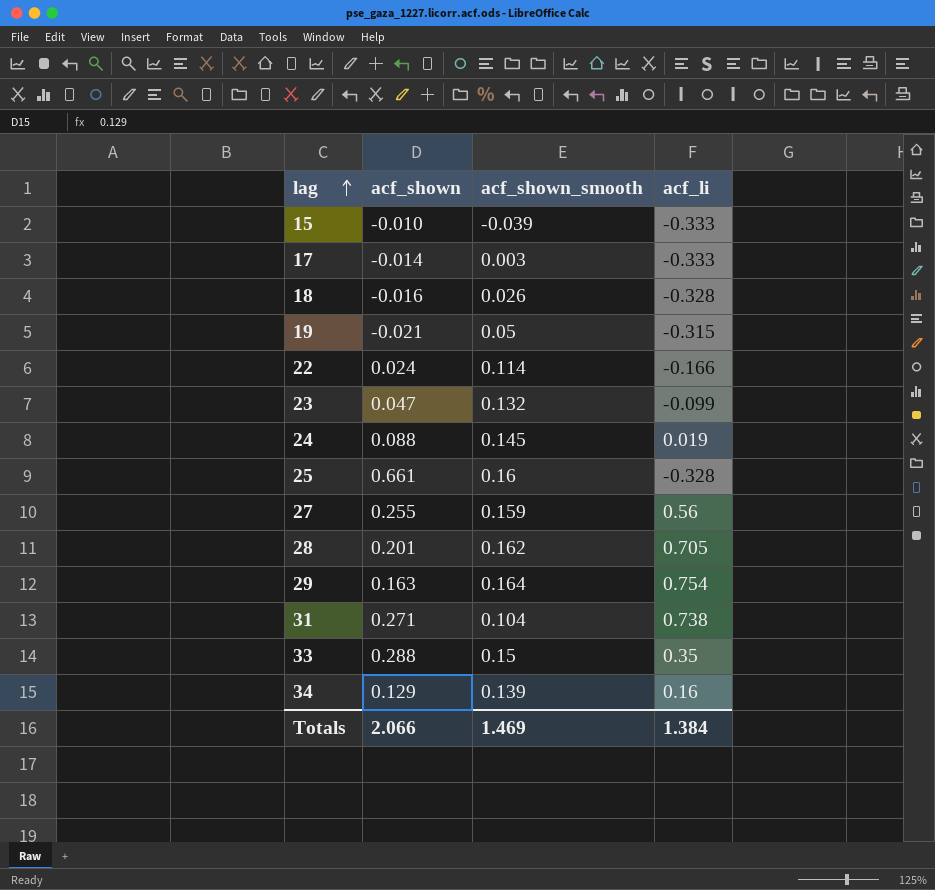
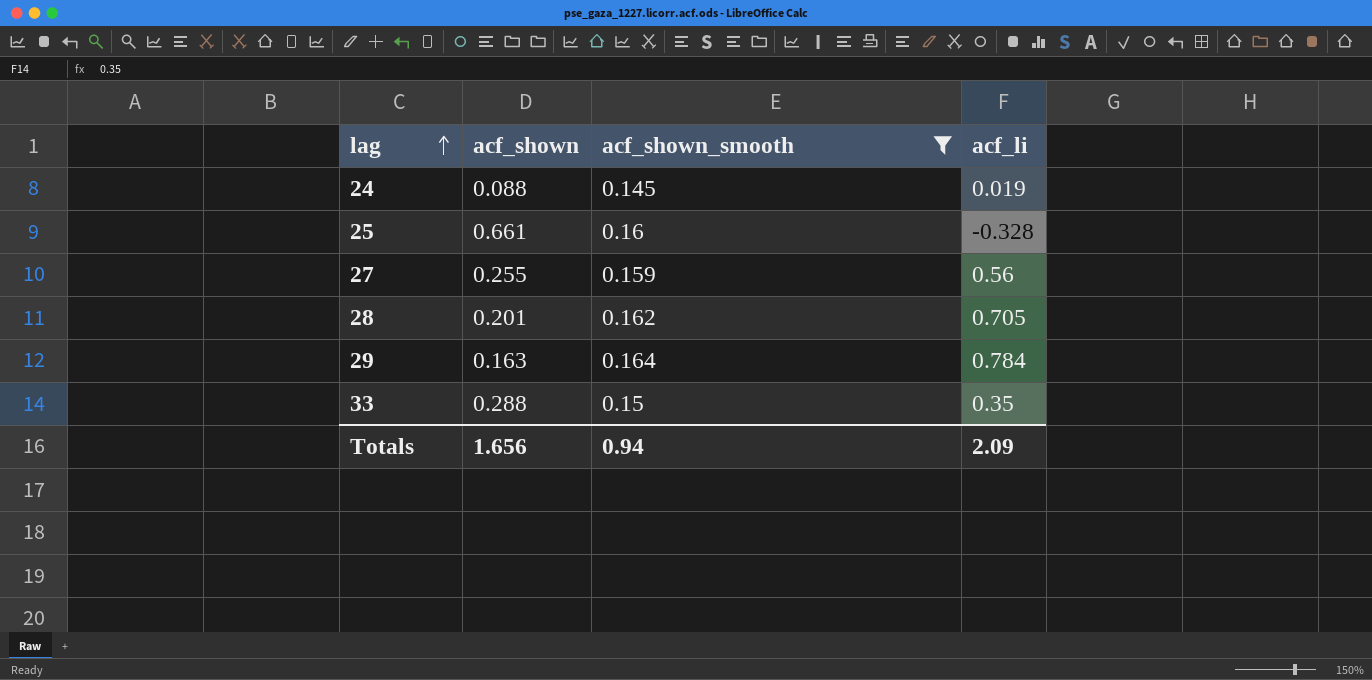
filter: none -> acf_shown_smooth >= 0.145
29 | acf_li: 0.754 -> 0.784
Totals | acf_shown: 2.066 -> 1.656
Totals | acf_shown_smooth: 1.469 -> 0.94
Totals | acf_li: 1.384 -> 2.09

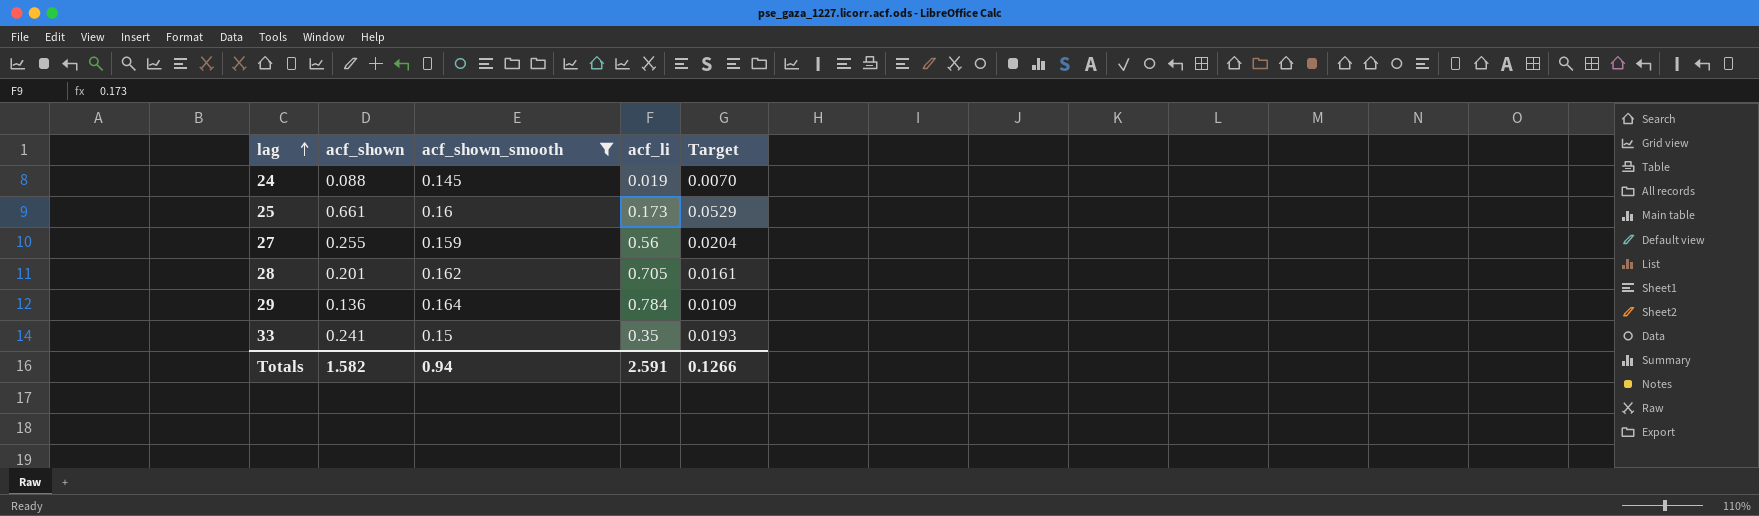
column Target | formula: none -> [acf_shown] * 0.08
25 | acf_li: -0.328 -> 0.173
29 | acf_shown: 0.163 -> 0.136
33 | acf_shown: 0.288 -> 0.241
Totals | acf_shown: 1.656 -> 1.582
Totals | acf_li: 2.09 -> 2.591

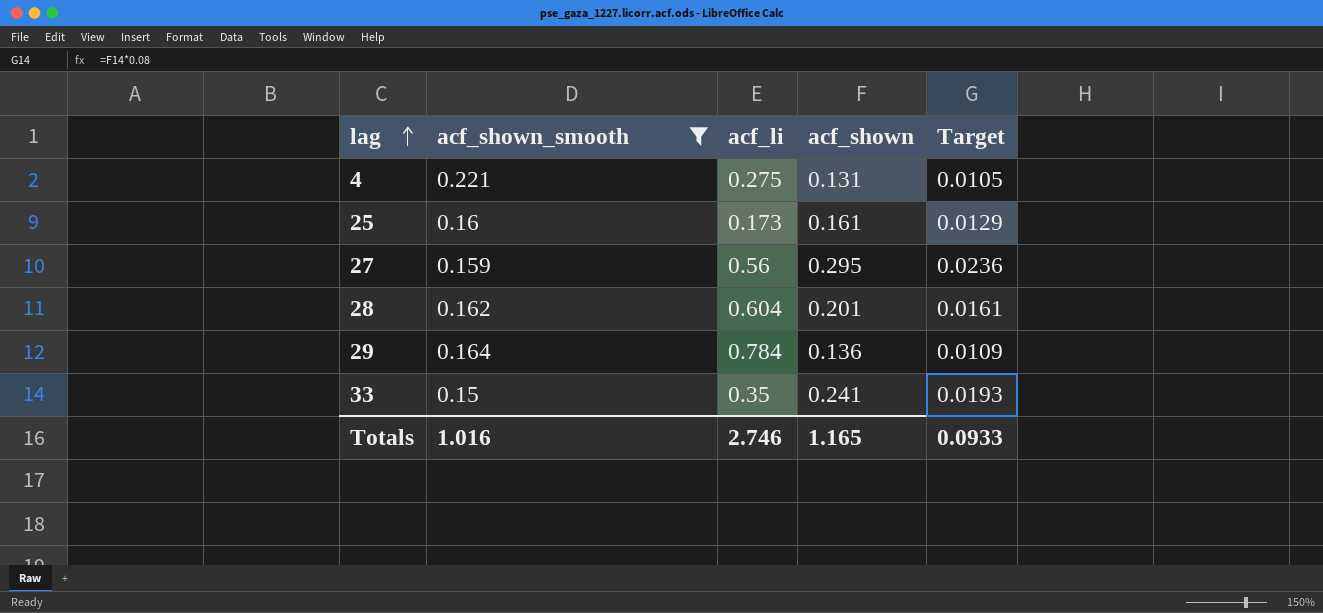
column acf_shown | position: 2 -> 4
row 24: 0.088 | 0.145 | 0.019 | 0.0070 -> none
row 4: none -> 0.221 | 0.275 | 0.131 | 0.0105
25 | acf_shown: 0.661 -> 0.161
25 | Target: 0.0529 -> 0.0129
27 | acf_shown: 0.255 -> 0.295
27 | Target: 0.0204 -> 0.0236
28 | acf_li: 0.705 -> 0.604
Totals | acf_shown_smooth: 0.94 -> 1.016
Totals | acf_li: 2.591 -> 2.746
Totals | acf_shown: 1.582 -> 1.165
Totals | Target: 0.1266 -> 0.0933

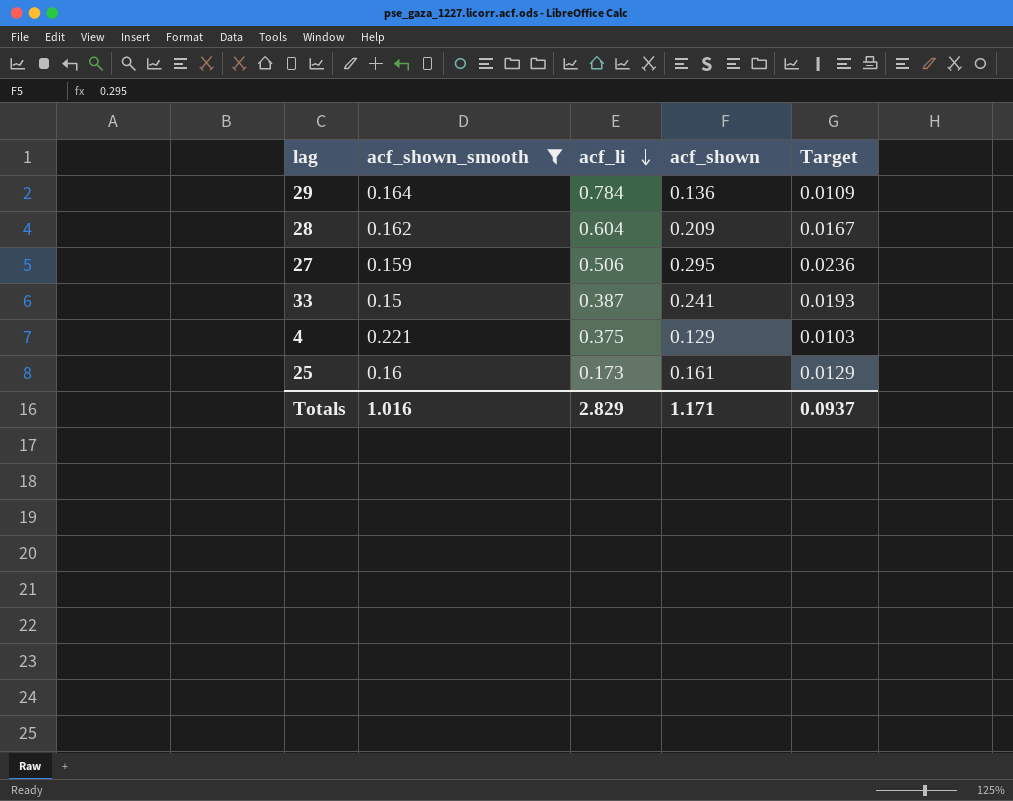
row order: lag ascending -> acf_li descending
28 | acf_shown: 0.201 -> 0.209
28 | Target: 0.0161 -> 0.0167
27 | acf_li: 0.56 -> 0.506
33 | acf_li: 0.35 -> 0.387
4 | acf_li: 0.275 -> 0.375
4 | acf_shown: 0.131 -> 0.129
4 | Target: 0.0105 -> 0.0103
Totals | acf_li: 2.746 -> 2.829
Totals | acf_shown: 1.165 -> 1.171
Totals | Target: 0.0933 -> 0.0937

